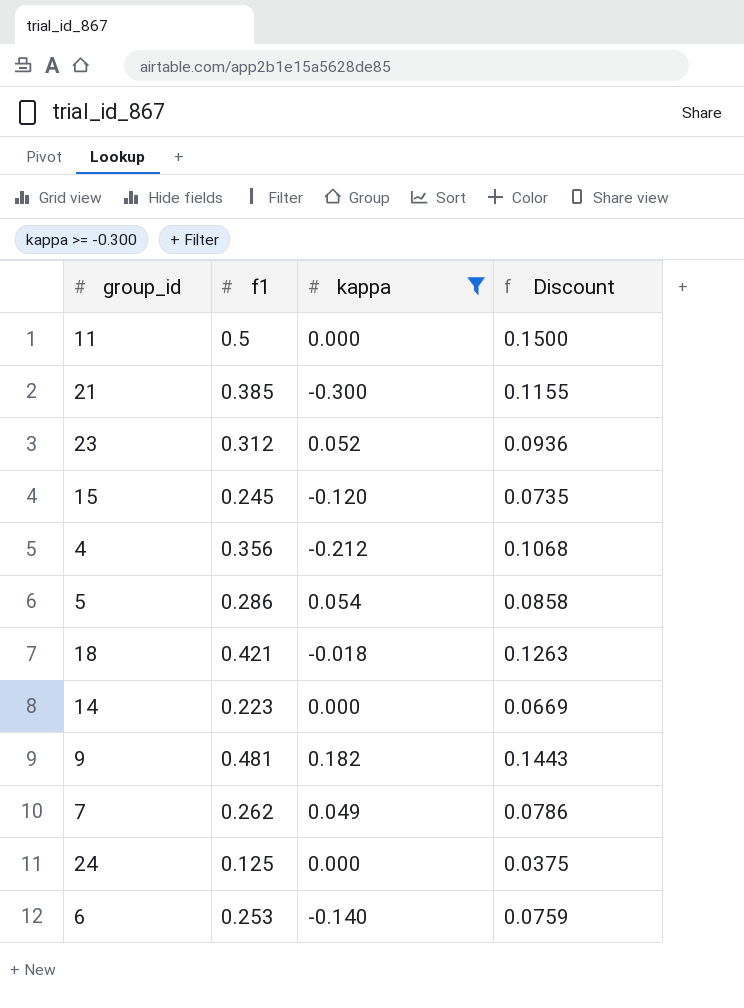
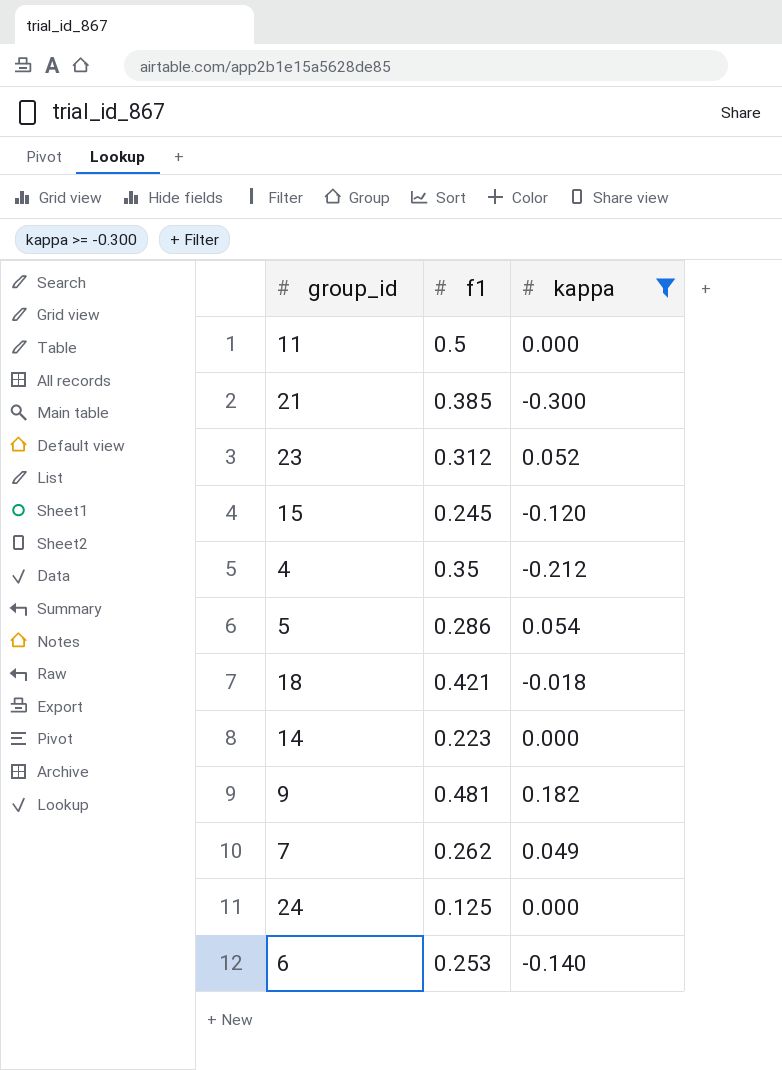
column Discount | formula: [f1] * 0.3 -> none
4 | f1: 0.356 -> 0.35

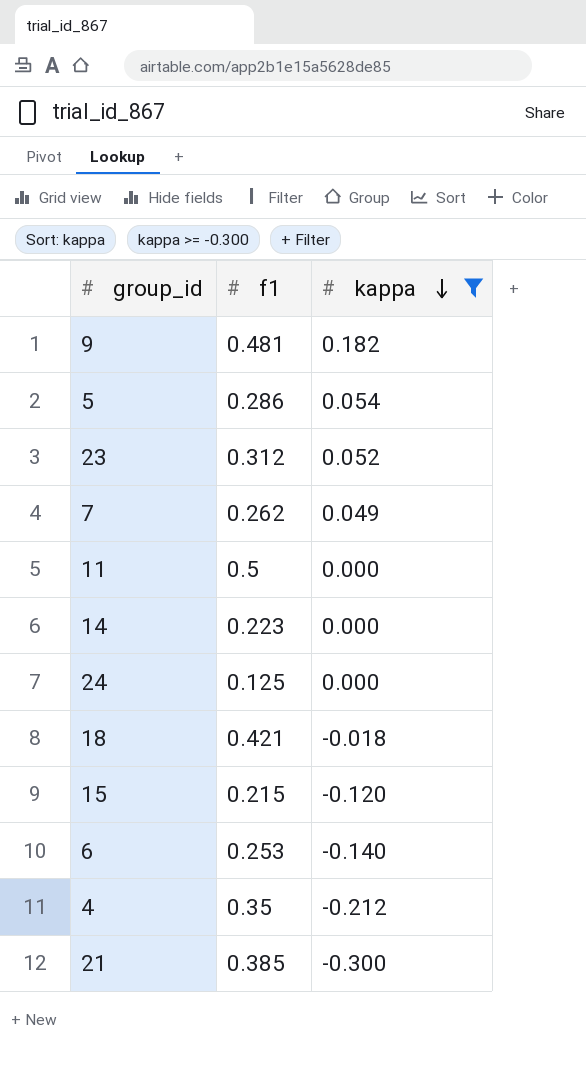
row order: none -> kappa descending
15 | f1: 0.245 -> 0.215

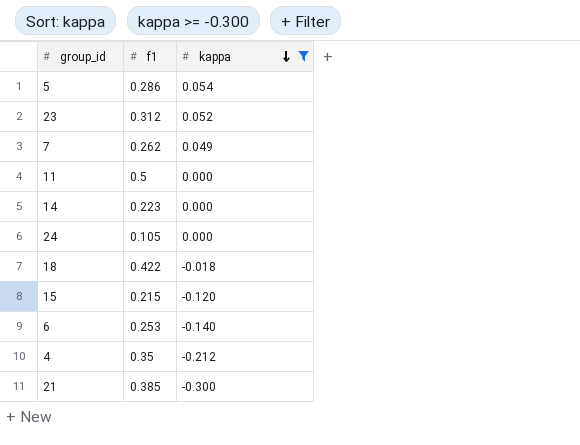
row 9: 0.481 | 0.182 -> none
24 | f1: 0.125 -> 0.105
18 | f1: 0.421 -> 0.422

